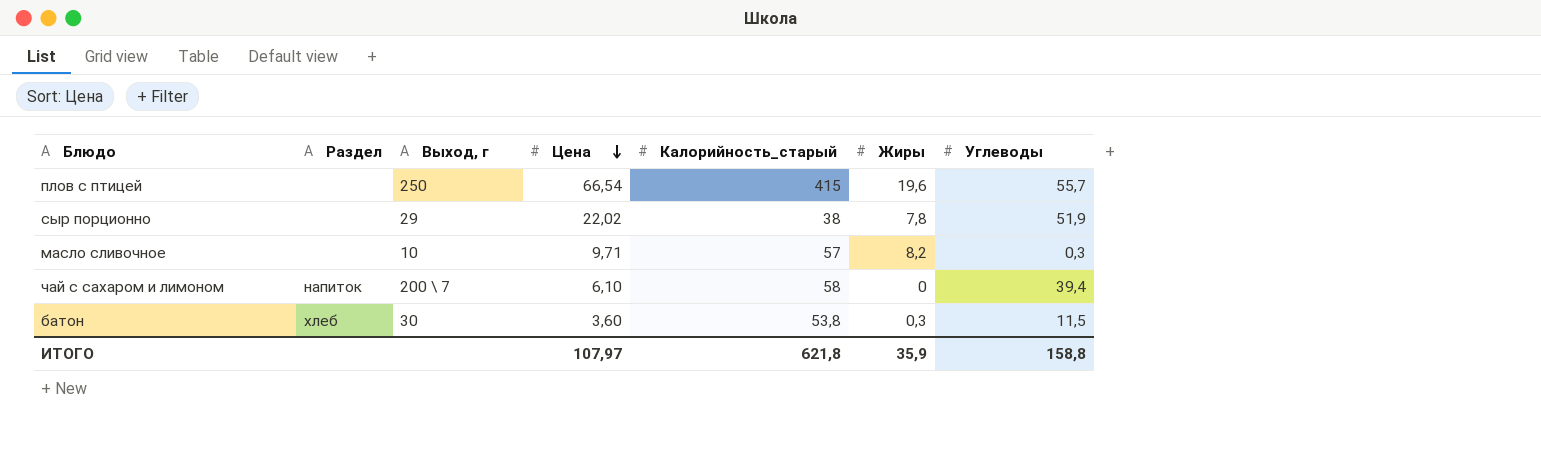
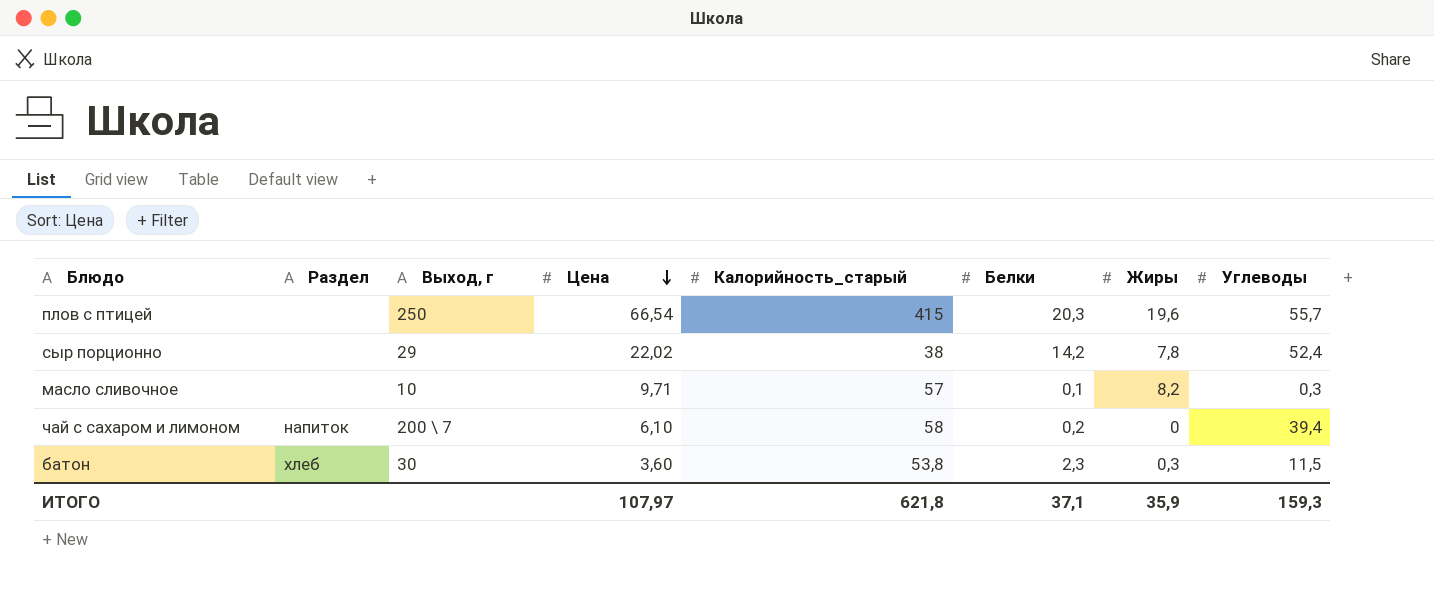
column Белки | position: none -> 6
сыр порционно | Углеводы: 51,9 -> 52,4
ИТОГО | Углеводы: 158,8 -> 159,3

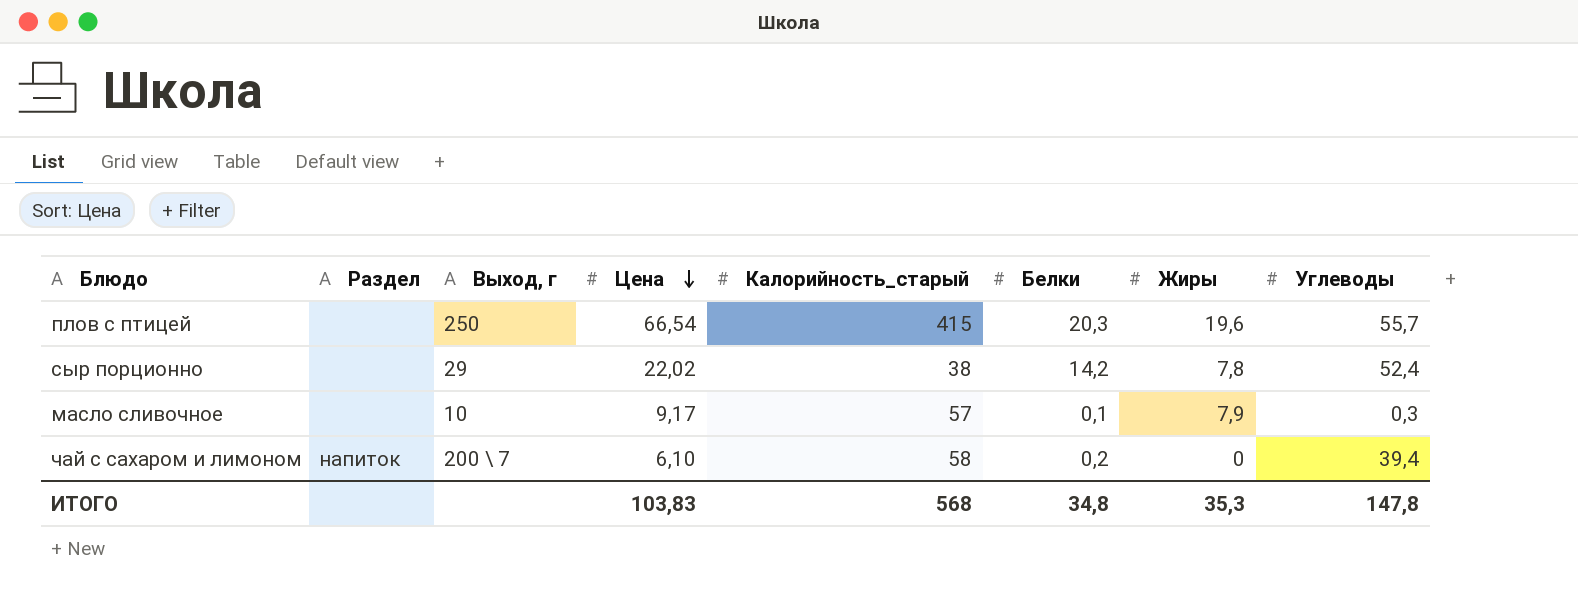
row батон: хлеб | 30 | 3,60 | 53,8 | 2,3 | 0,3 | 11,5 -> none
масло сливочное | Цена: 9,71 -> 9,17
масло сливочное | Жиры: 8,2 -> 7,9
ИТОГО | Цена: 107,97 -> 103,83
ИТОГО | Калорийность_старый: 621,8 -> 568
ИТОГО | Белки: 37,1 -> 34,8
ИТОГО | Жиры: 35,9 -> 35,3
ИТОГО | Углеводы: 159,3 -> 147,8

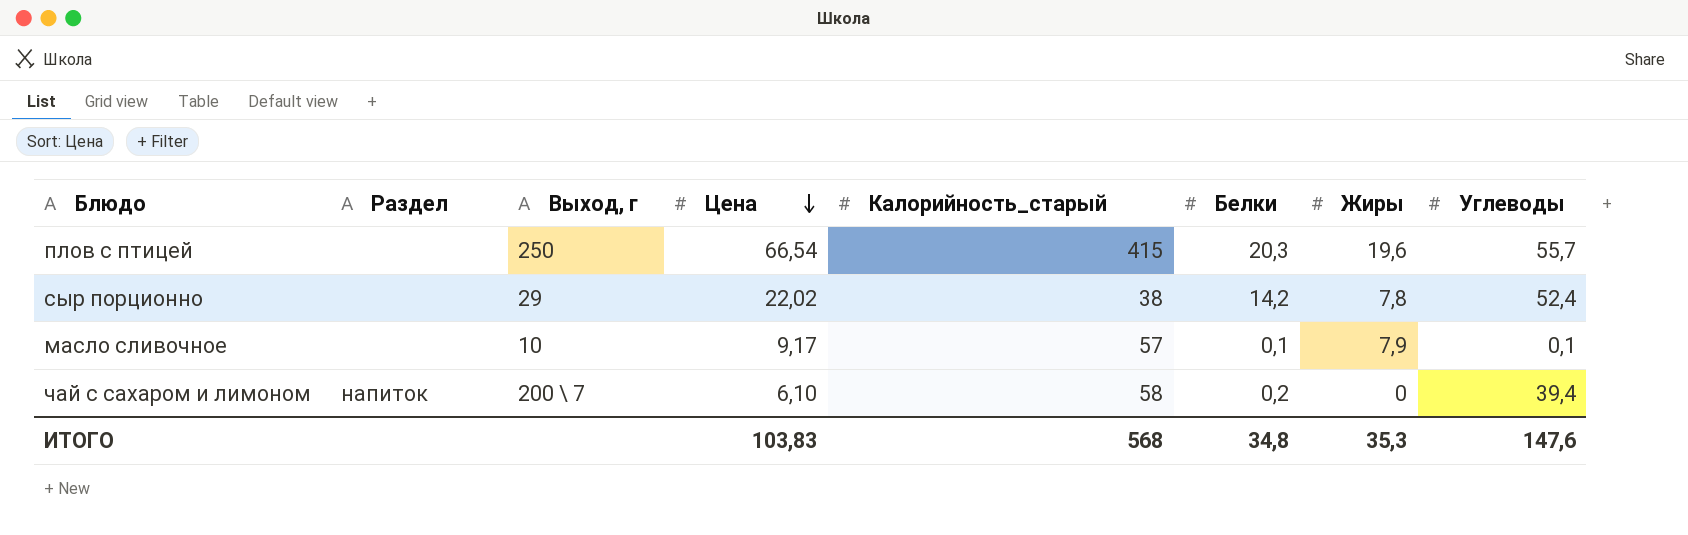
масло сливочное | Углеводы: 0,3 -> 0,1
ИТОГО | Углеводы: 147,8 -> 147,6

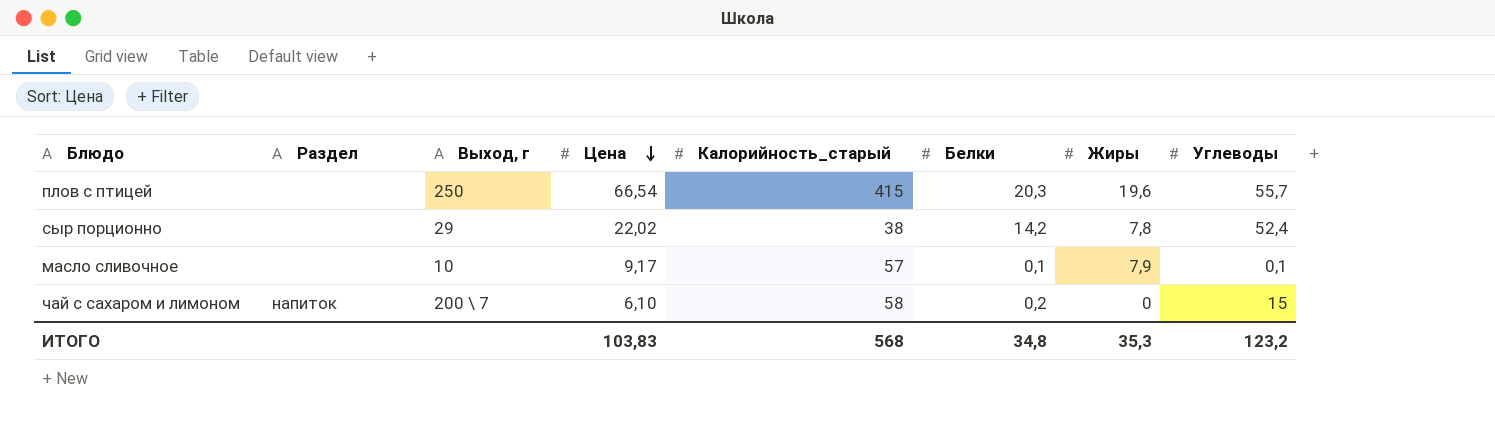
чай с сахаром и лимоном | Углеводы: 39,4 -> 15
ИТОГО | Углеводы: 147,6 -> 123,2

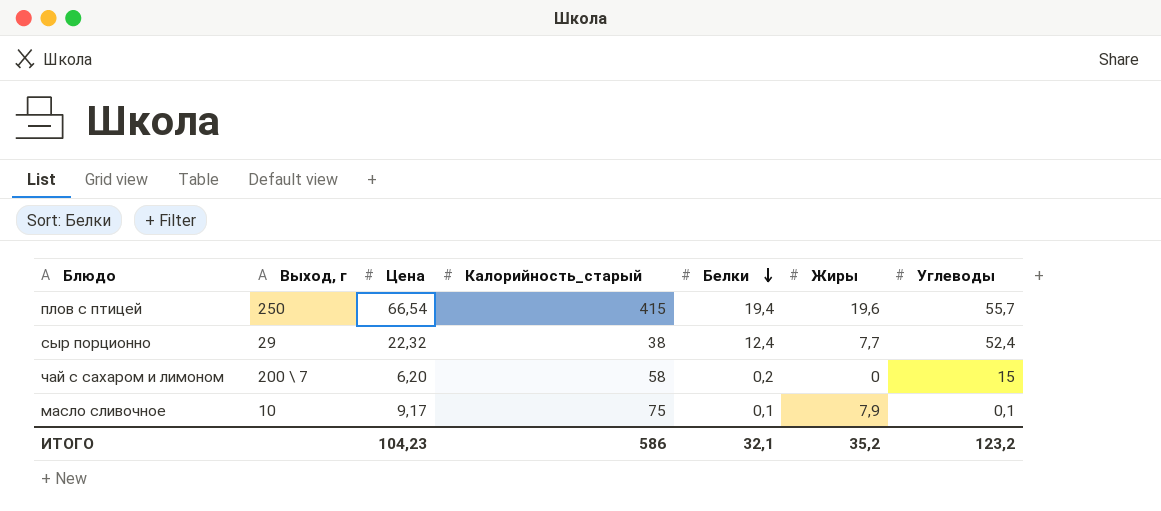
row order: Цена descending -> Белки descending
column Раздел | position: 2 -> none
плов с птицей | Белки: 20,3 -> 19,4
сыр порционно | Цена: 22,02 -> 22,32
сыр порционно | Белки: 14,2 -> 12,4
сыр порционно | Жиры: 7,8 -> 7,7
чай с сахаром и лимоном | Цена: 6,10 -> 6,20
масло сливочное | Калорийность_старый: 57 -> 75
ИТОГО | Цена: 103,83 -> 104,23
ИТОГО | Калорийность_старый: 568 -> 586
ИТОГО | Белки: 34,8 -> 32,1
ИТОГО | Жиры: 35,3 -> 35,2

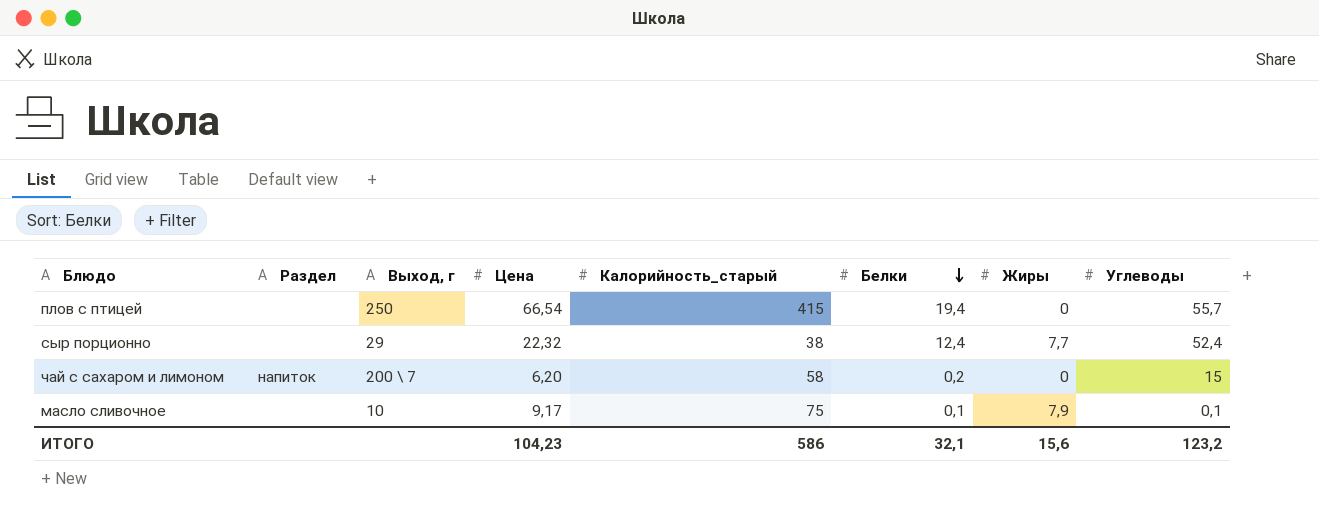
column Раздел | position: none -> 2
плов с птицей | Жиры: 19,6 -> 0
ИТОГО | Жиры: 35,2 -> 15,6

